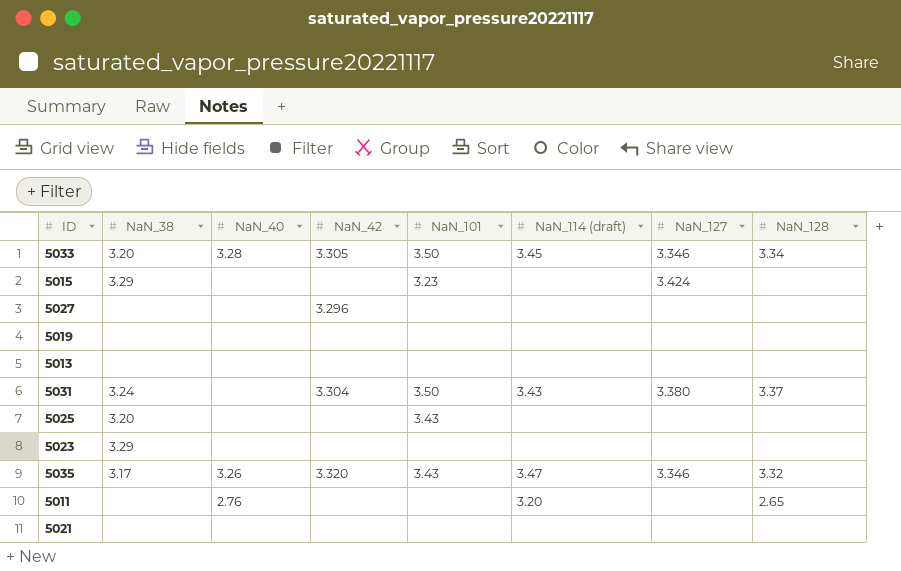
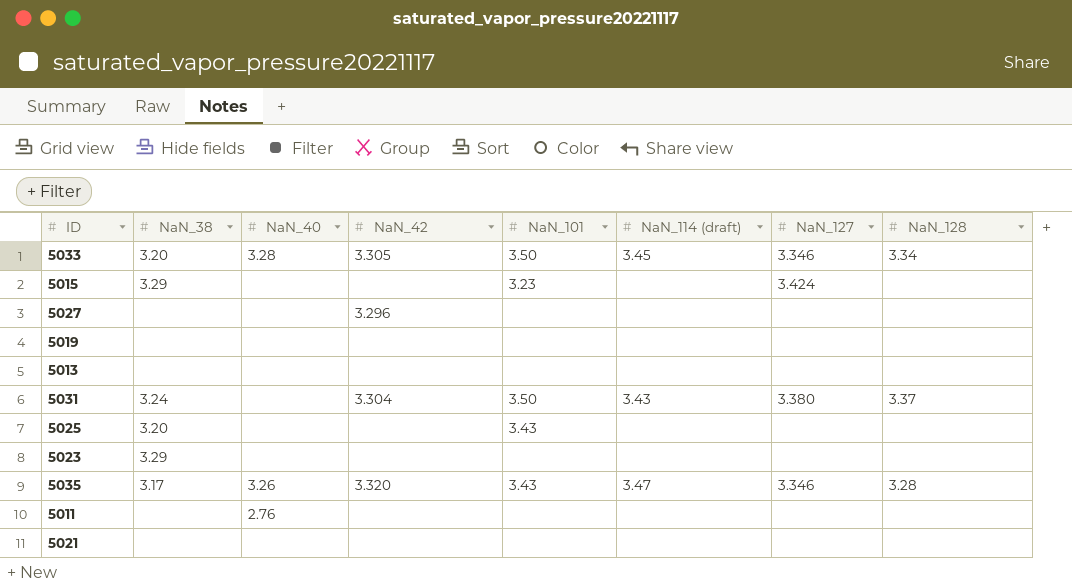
5035 | NaN_128: 3.32 -> 3.28
5011 | NaN_114 (draft): 3.20 -> none
5011 | NaN_128: 2.65 -> none

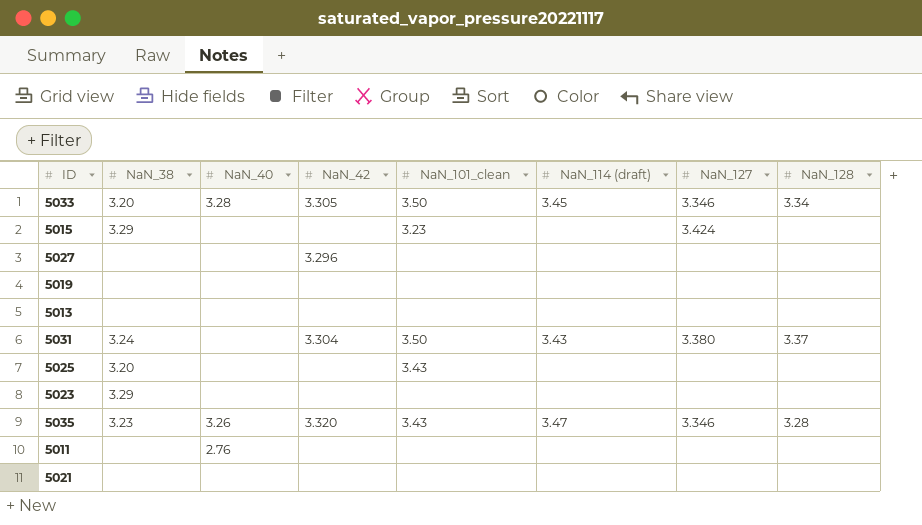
column name: NaN_101 -> NaN_101_clean
5035 | NaN_38: 3.17 -> 3.23

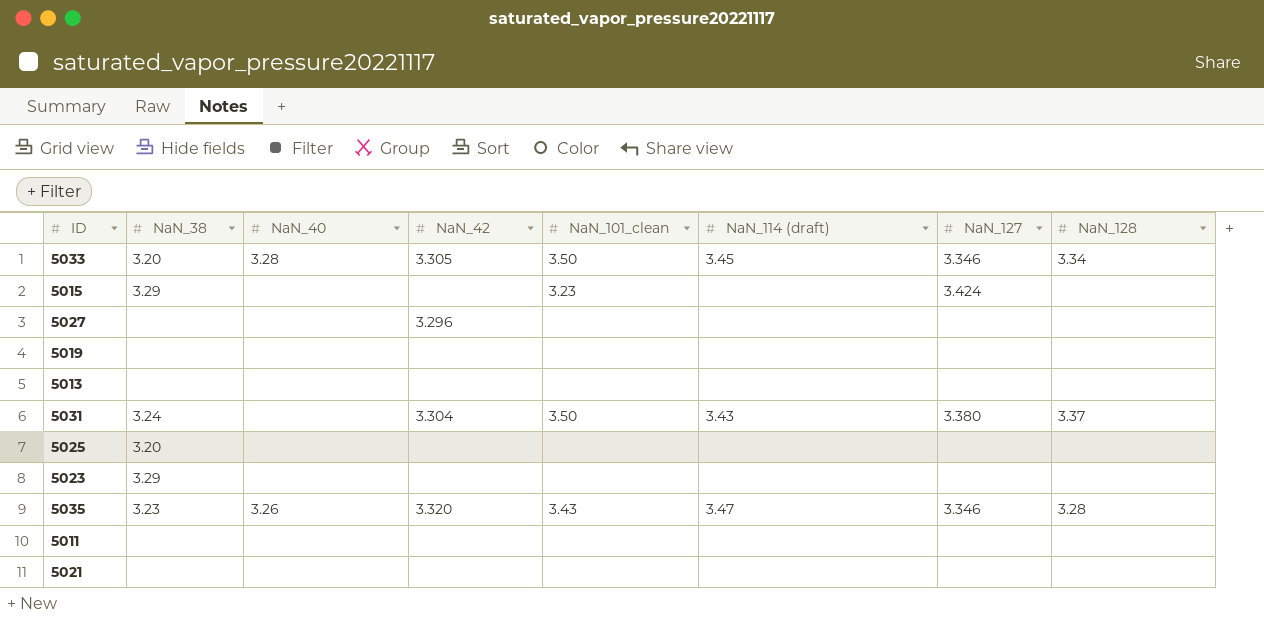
5025 | NaN_101_clean: 3.43 -> none
5011 | NaN_40: 2.76 -> none

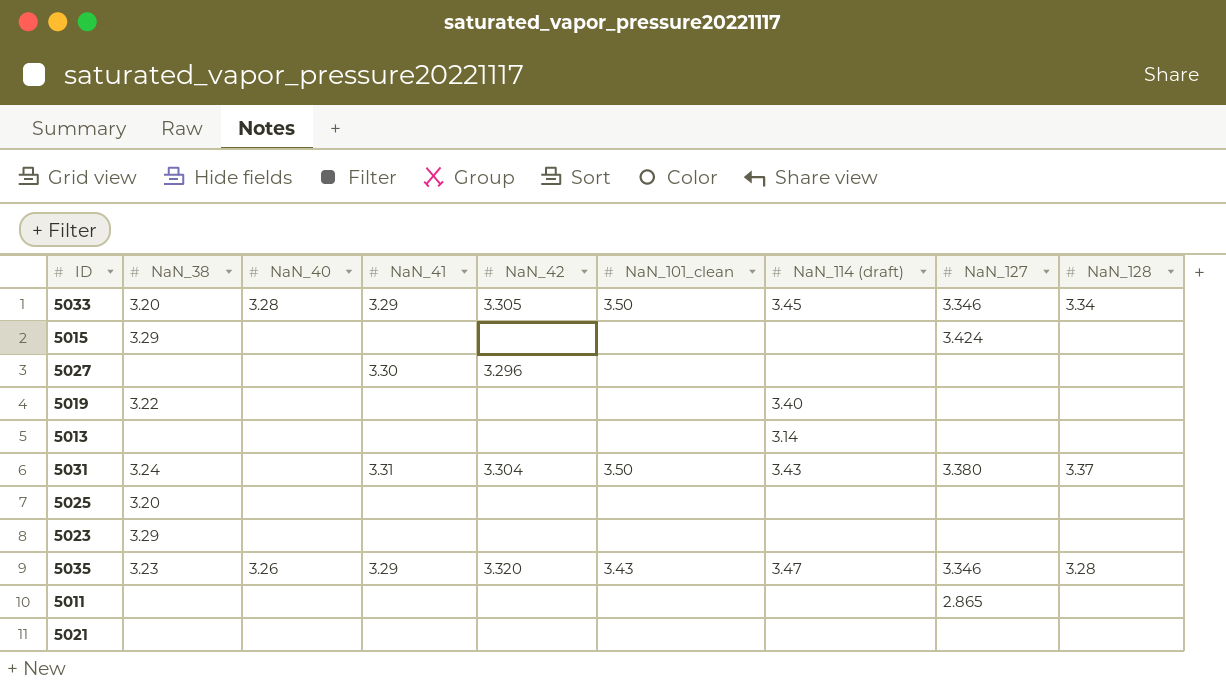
column NaN_41 | position: none -> 4
5015 | NaN_101_clean: 3.23 -> none
5019 | NaN_38: none -> 3.22
5019 | NaN_114 (draft): none -> 3.40
5013 | NaN_114 (draft): none -> 3.14
5011 | NaN_127: none -> 2.865

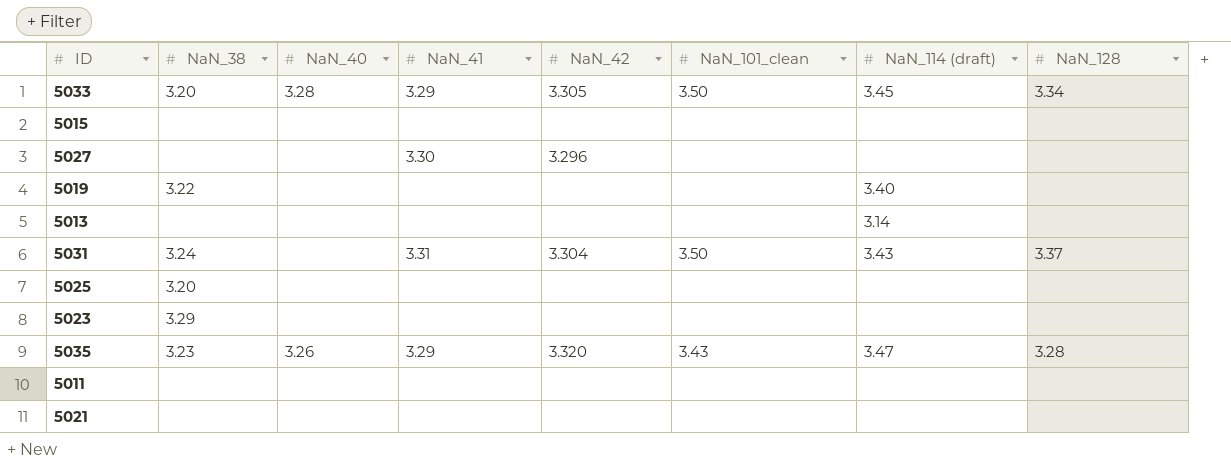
column NaN_127 | position: 8 -> none
5015 | NaN_38: 3.29 -> none

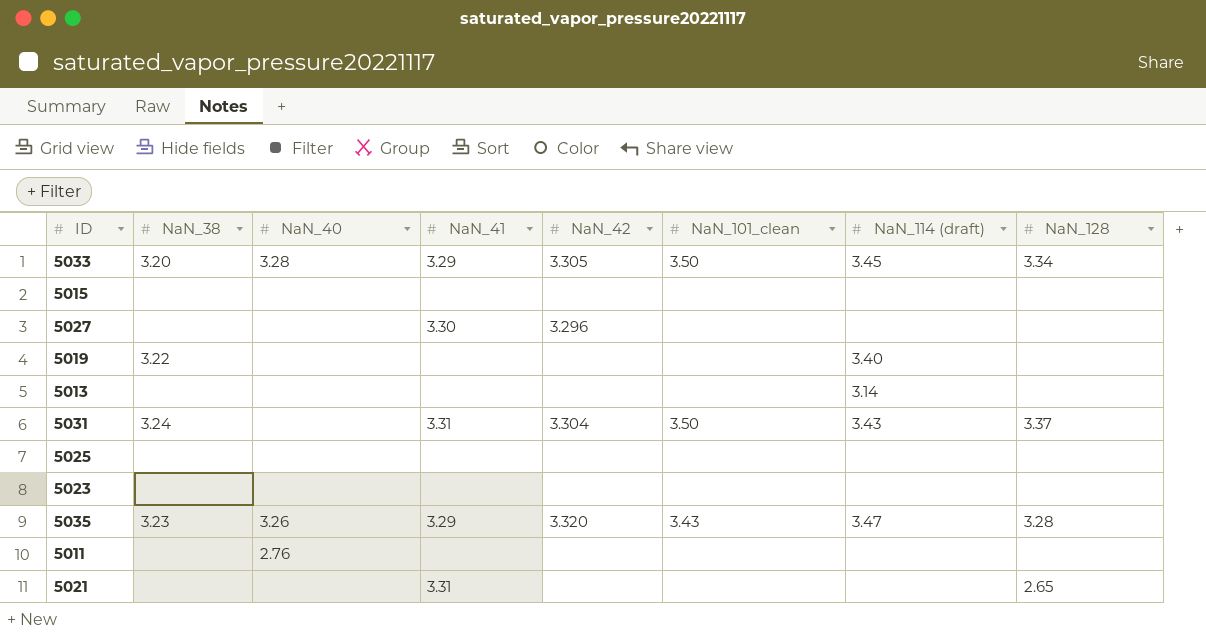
5025 | NaN_38: 3.20 -> none
5023 | NaN_38: 3.29 -> none
5011 | NaN_40: none -> 2.76
5021 | NaN_41: none -> 3.31
5021 | NaN_128: none -> 2.65

